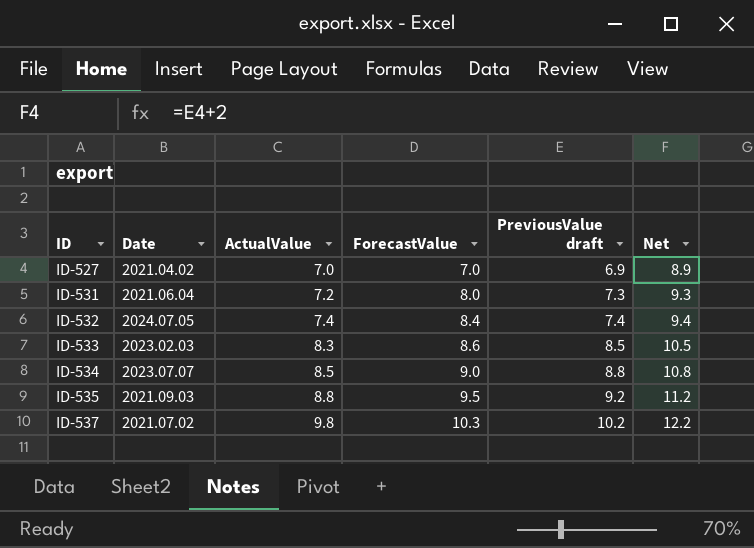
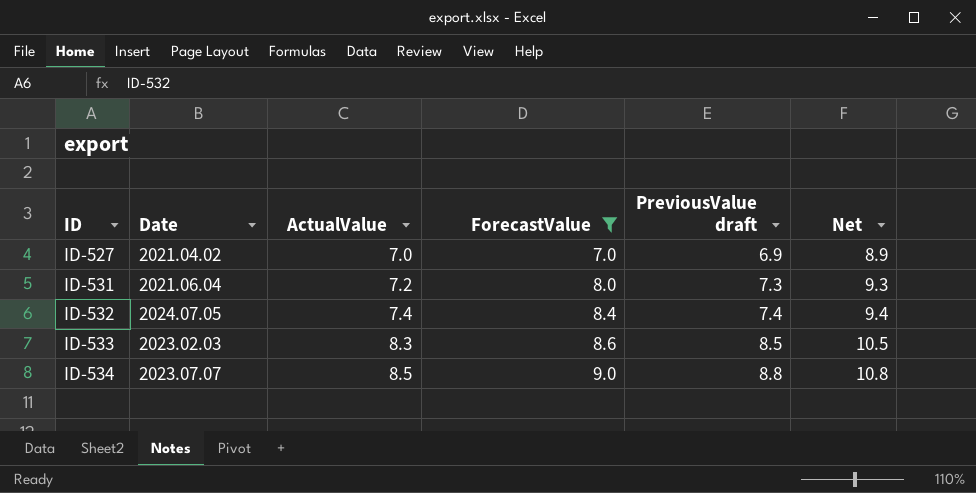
filter: none -> ForecastValue <= 9.0

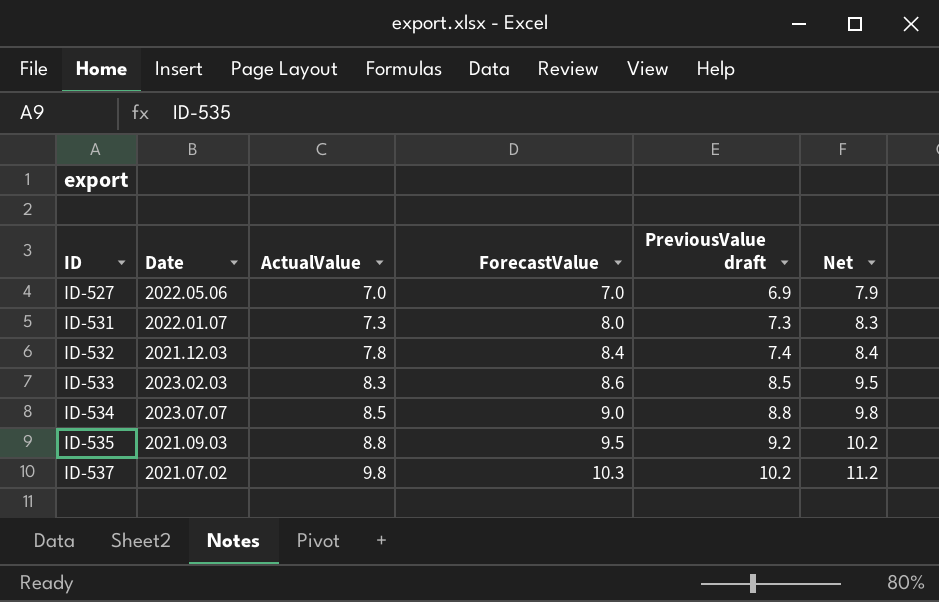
filter: ForecastValue <= 9.0 -> none
column Net | formula: [PreviousValue draft] + 2 -> [PreviousValue draft] + 1
ID-527 | Date: 2021.04.02 -> 2022.05.06
ID-531 | Date: 2021.06.04 -> 2022.01.07
ID-531 | ActualValue: 7.2 -> 7.3
ID-532 | Date: 2024.07.05 -> 2021.12.03
ID-532 | ActualValue: 7.4 -> 7.8

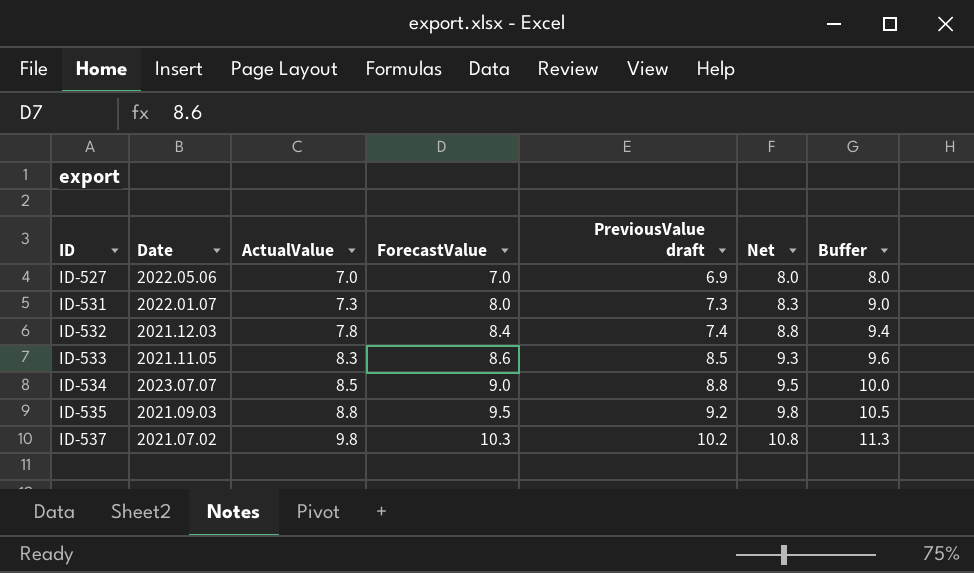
column Net | formula: [PreviousValue draft] + 1 -> [ActualValue] + 1
column Buffer | formula: none -> [ForecastValue] + 1
ID-533 | Date: 2023.02.03 -> 2021.11.05

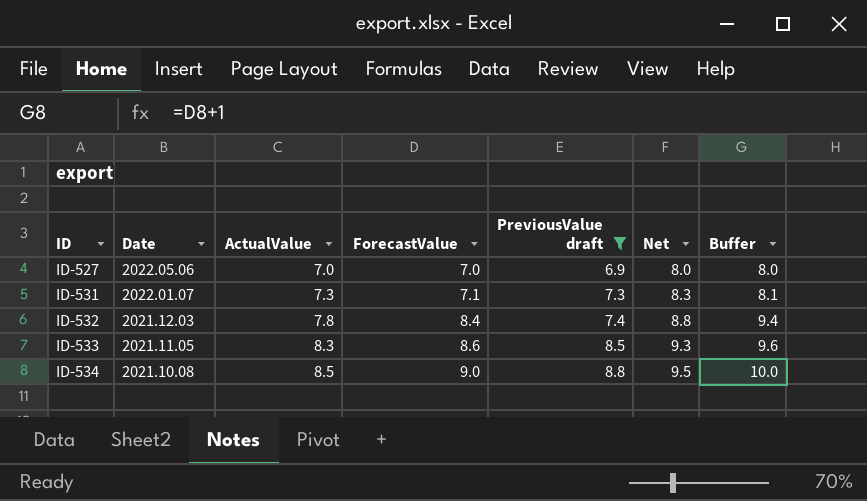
filter: none -> PreviousValue draft <= 8.8
ID-531 | ForecastValue: 8.0 -> 7.1
ID-531 | Buffer: 9.0 -> 8.1
ID-534 | Date: 2023.07.07 -> 2021.10.08

